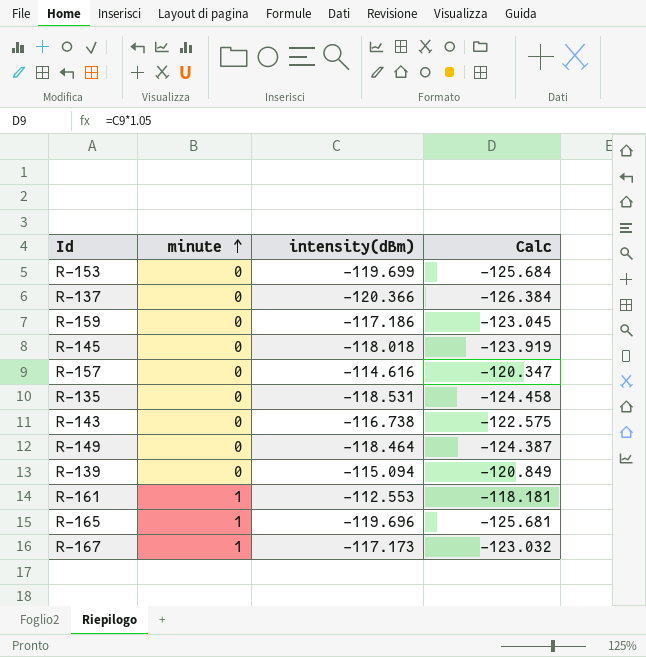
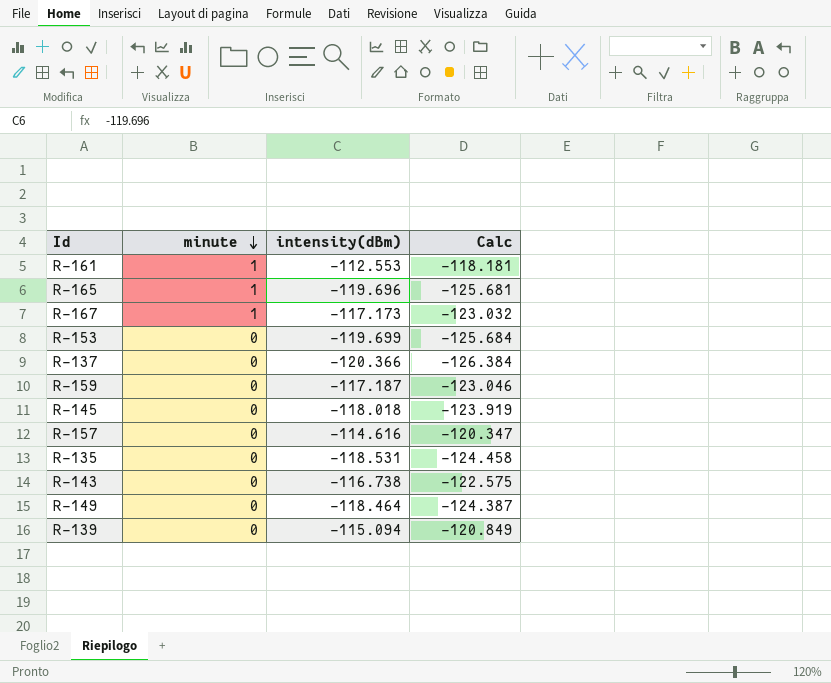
row order: minute ascending -> minute descending
R-159 | intensity(dBm): -117.186 -> -117.187
R-159 | Calc: -123.045 -> -123.046

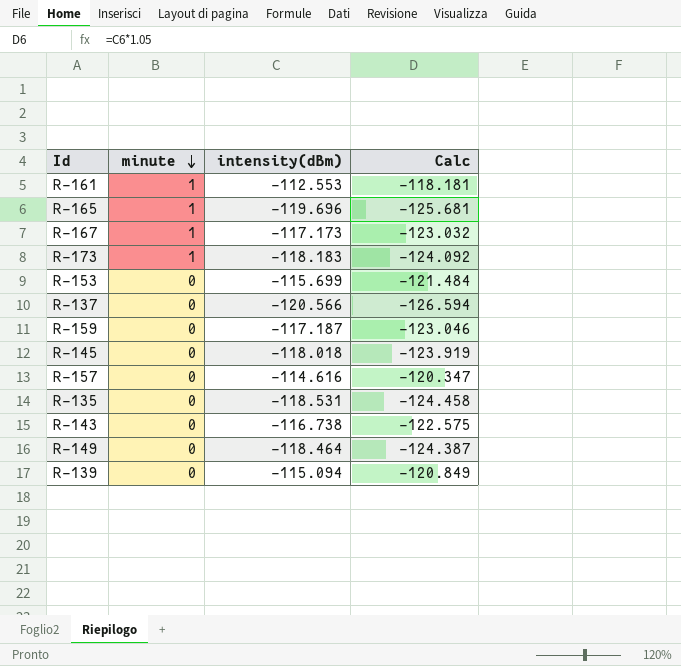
row R-173: none -> 1 | -118.183 | -124.092
R-153 | intensity(dBm): -119.699 -> -115.699
R-153 | Calc: -125.684 -> -121.484
R-137 | intensity(dBm): -120.366 -> -120.566
R-137 | Calc: -126.384 -> -126.594

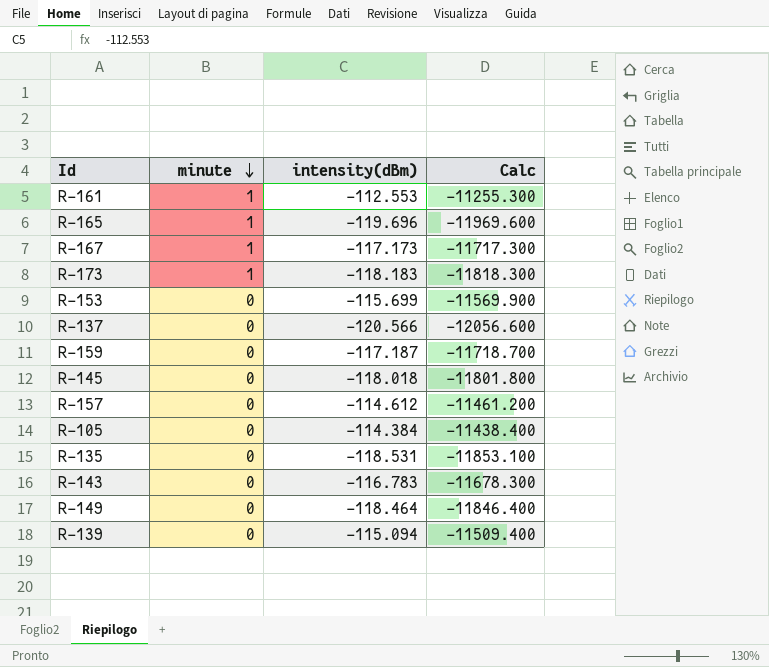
column Calc | formula: [intensity(dBm)] * 1.05 -> [intensity(dBm)] * 100
R-157 | intensity(dBm): -114.616 -> -114.612
row R-105: none -> 0 | -114.384 | -11438.400
R-143 | intensity(dBm): -116.738 -> -116.783

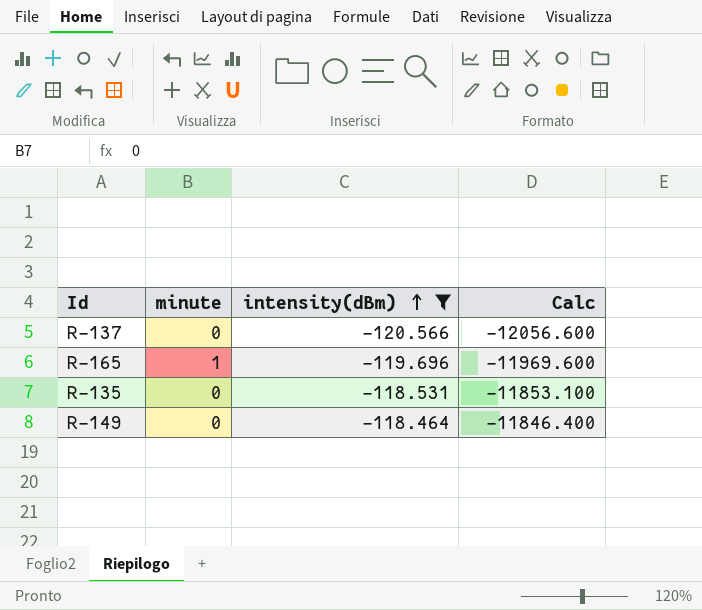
filter: none -> intensity(dBm) <= -118.464
row order: minute descending -> intensity(dBm) ascending

